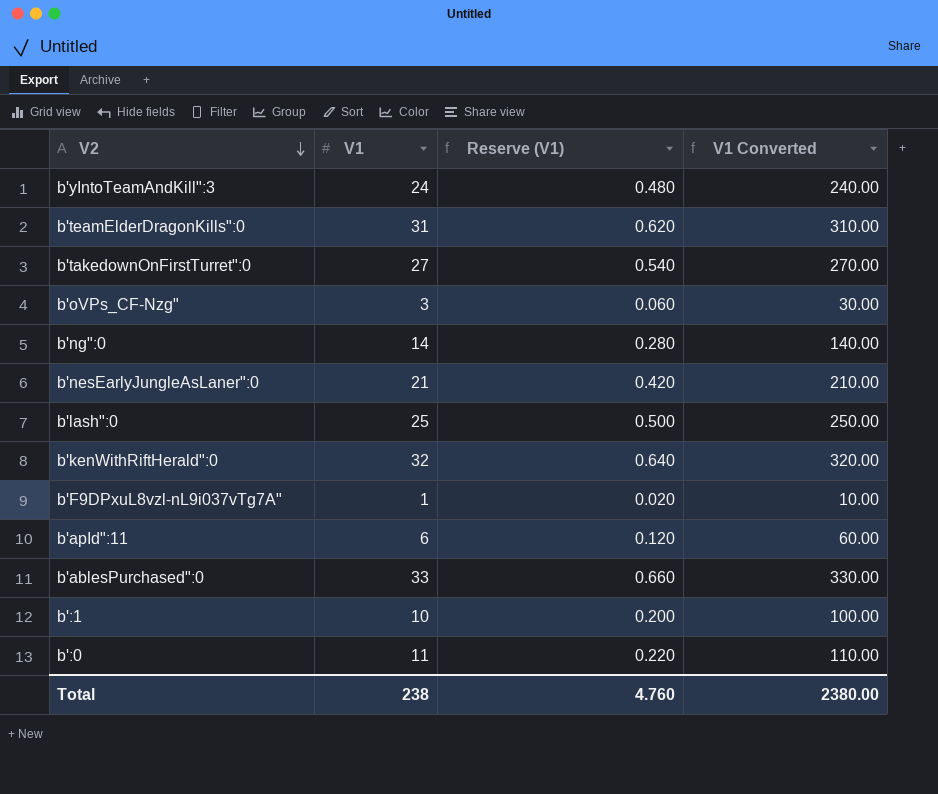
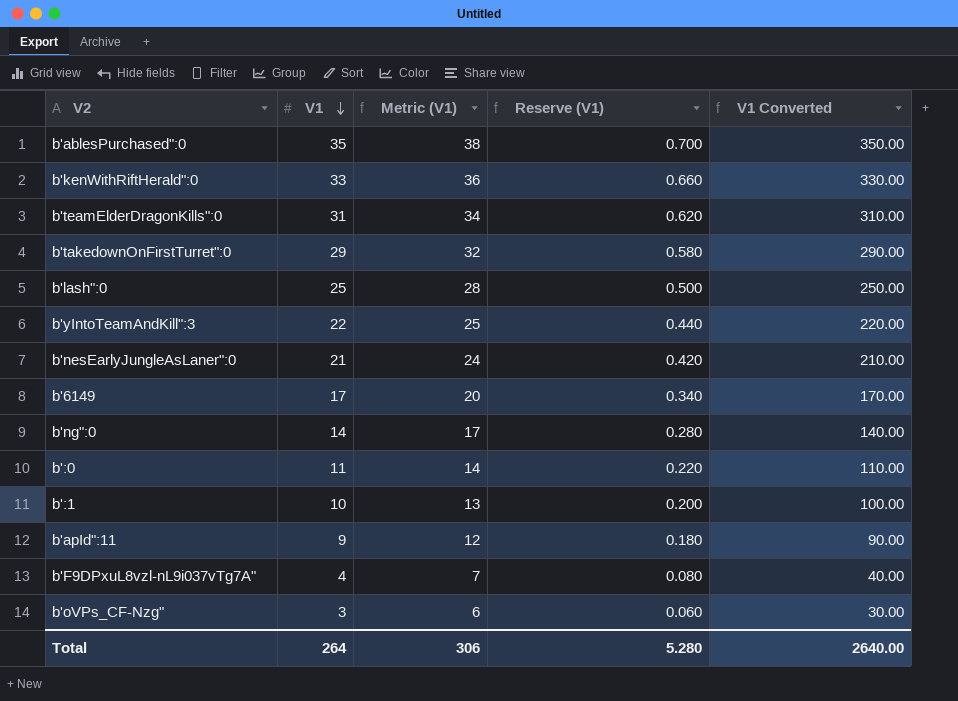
row order: V2 descending -> V1 descending
column Metric (V1) | formula: none -> [V1] + 3
b'ablesPurchased":0 | V1: 33 -> 35
b'ablesPurchased":0 | Reserve (V1): 0.660 -> 0.700
b'ablesPurchased":0 | V1 Converted: 330.00 -> 350.00
b'kenWithRiftHerald":0 | V1: 32 -> 33
b'kenWithRiftHerald":0 | Reserve (V1): 0.640 -> 0.660
b'kenWithRiftHerald":0 | V1 Converted: 320.00 -> 330.00
b'takedownOnFirstTurret":0 | V1: 27 -> 29
b'takedownOnFirstTurret":0 | Reserve (V1): 0.540 -> 0.580
b'takedownOnFirstTurret":0 | V1 Converted: 270.00 -> 290.00
b'yIntoTeamAndKill":3 | V1: 24 -> 22
b'yIntoTeamAndKill":3 | Reserve (V1): 0.480 -> 0.440
b'yIntoTeamAndKill":3 | V1 Converted: 240.00 -> 220.00
row b'6149: none -> 17 | 20 | 0.340 | 170.00
b'apId":11 | V1: 6 -> 9
b'apId":11 | Reserve (V1): 0.120 -> 0.180
b'apId":11 | V1 Converted: 60.00 -> 90.00
b'F9DPxuL8vzl-nL9i037vTg7A" | V1: 1 -> 4
b'F9DPxuL8vzl-nL9i037vTg7A" | Reserve (V1): 0.020 -> 0.080
b'F9DPxuL8vzl-nL9i037vTg7A" | V1 Converted: 10.00 -> 40.00
Total | V1: 238 -> 264
Total | Reserve (V1): 4.760 -> 5.280
Total | V1 Converted: 2380.00 -> 2640.00

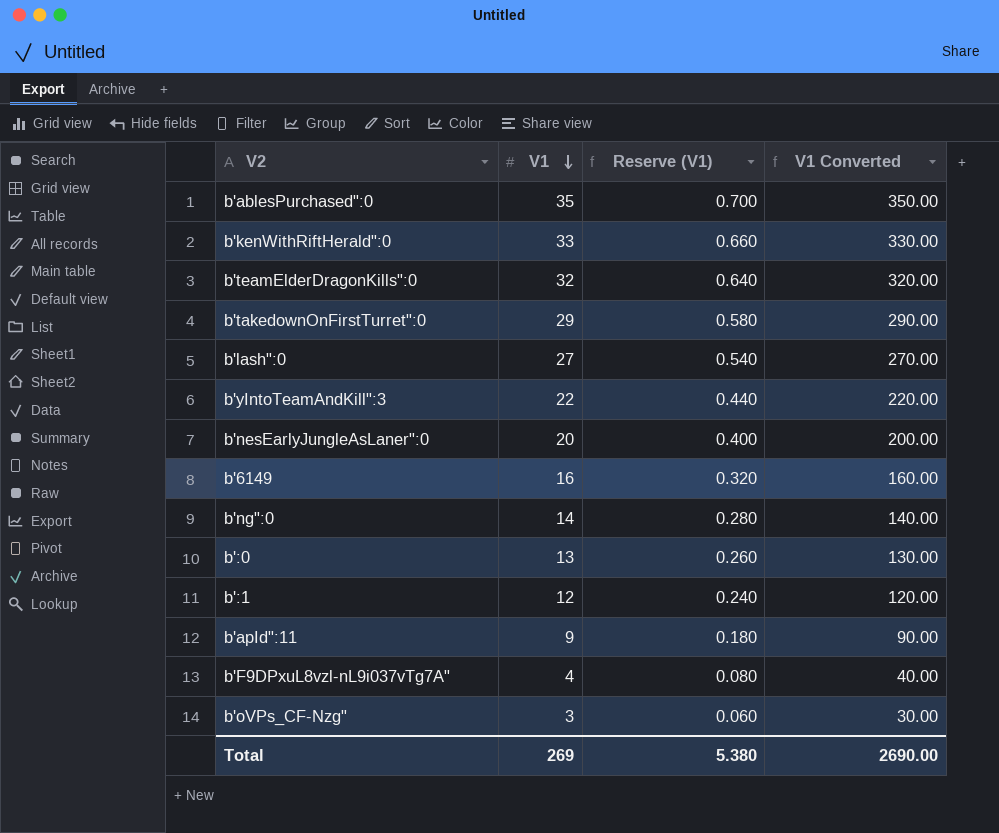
column Metric (V1) | formula: [V1] + 3 -> none
b'teamElderDragonKills":0 | V1: 31 -> 32
b'teamElderDragonKills":0 | Reserve (V1): 0.620 -> 0.640
b'teamElderDragonKills":0 | V1 Converted: 310.00 -> 320.00
b'lash":0 | V1: 25 -> 27
b'lash":0 | Reserve (V1): 0.500 -> 0.540
b'lash":0 | V1 Converted: 250.00 -> 270.00
b'nesEarlyJungleAsLaner":0 | V1: 21 -> 20
b'nesEarlyJungleAsLaner":0 | Reserve (V1): 0.420 -> 0.400
b'nesEarlyJungleAsLaner":0 | V1 Converted: 210.00 -> 200.00
b'6149 | V1: 17 -> 16
b'6149 | Reserve (V1): 0.340 -> 0.320
b'6149 | V1 Converted: 170.00 -> 160.00
b':0 | V1: 11 -> 13
b':0 | Reserve (V1): 0.220 -> 0.260
b':0 | V1 Converted: 110.00 -> 130.00
b':1 | V1: 10 -> 12
b':1 | Reserve (V1): 0.200 -> 0.240
b':1 | V1 Converted: 100.00 -> 120.00
Total | V1: 264 -> 269
Total | Reserve (V1): 5.280 -> 5.380
Total | V1 Converted: 2640.00 -> 2690.00

